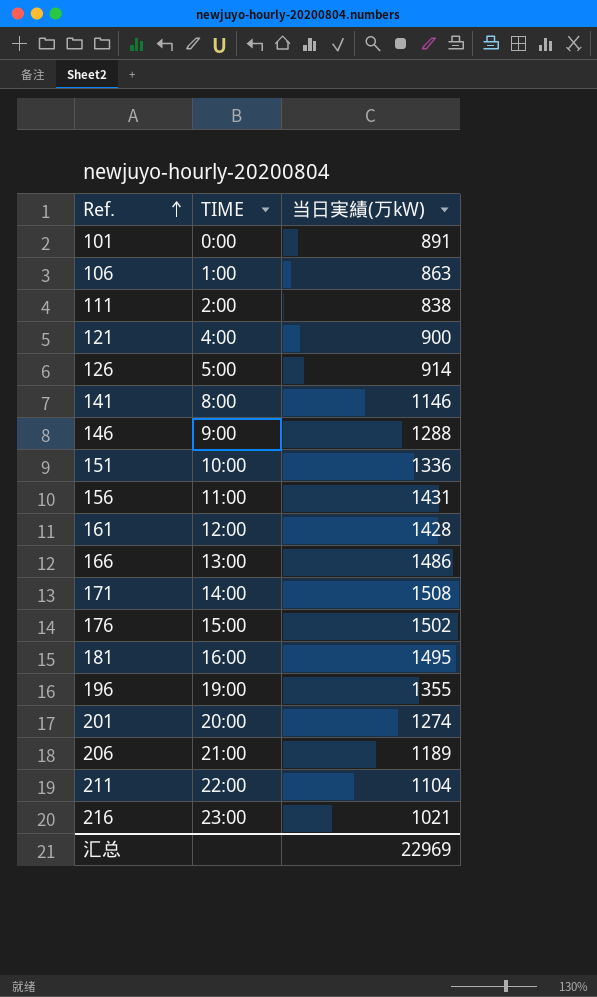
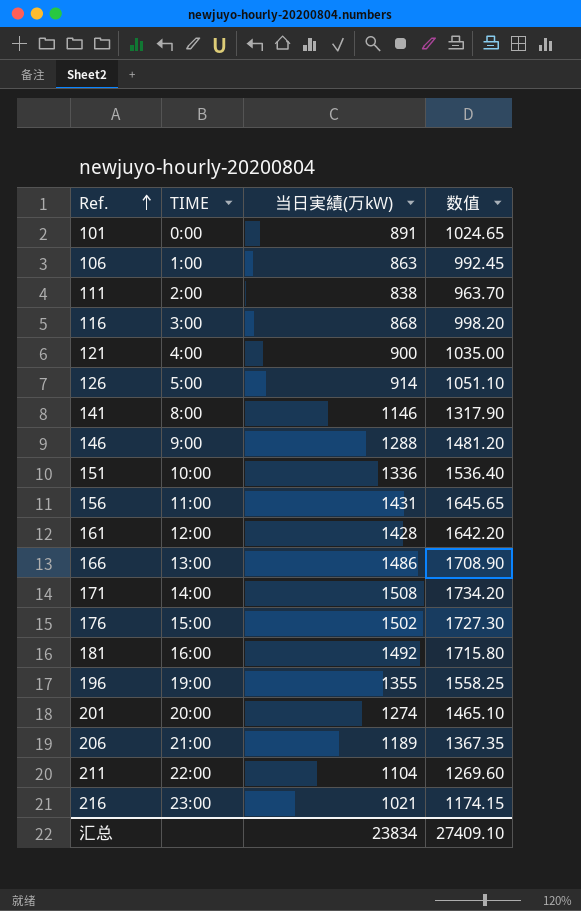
column 数值 | formula: none -> [当日実績(万kW)] * 1.15
row 116: none -> 3:00 | 868 | 998.20
181 | 当日実績(万kW): 1495 -> 1492
汇总 | 当日実績(万kW): 22969 -> 23834

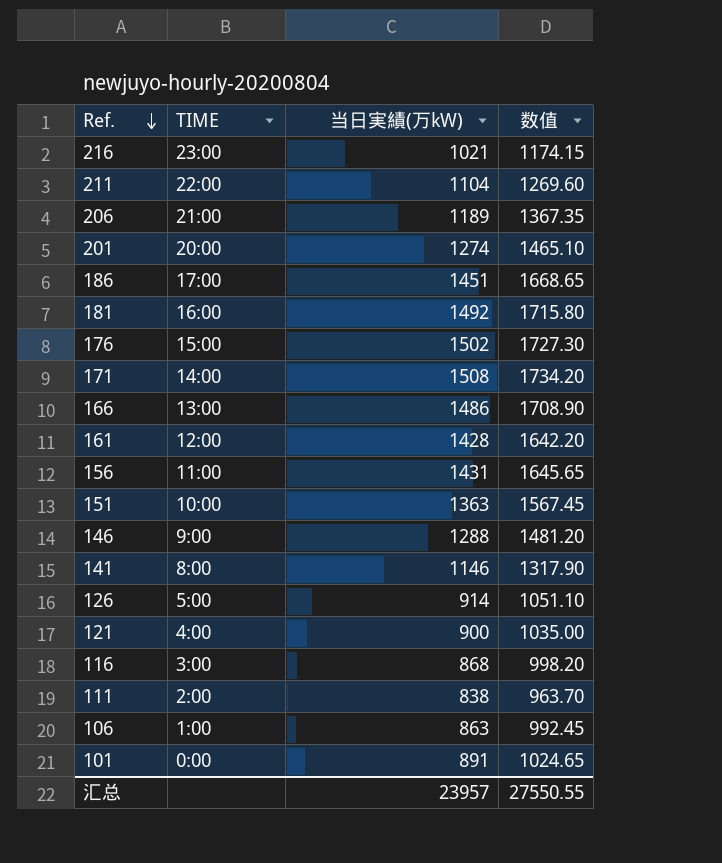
row order: Ref. ascending -> Ref. descending
row 196: 19:00 | 1355 | 1558.25 -> none
row 186: none -> 17:00 | 1451 | 1668.65
151 | 当日実績(万kW): 1336 -> 1363
151 | 数值: 1536.40 -> 1567.45
汇总 | 当日実績(万kW): 23834 -> 23957
汇总 | 数值: 27409.10 -> 27550.55

